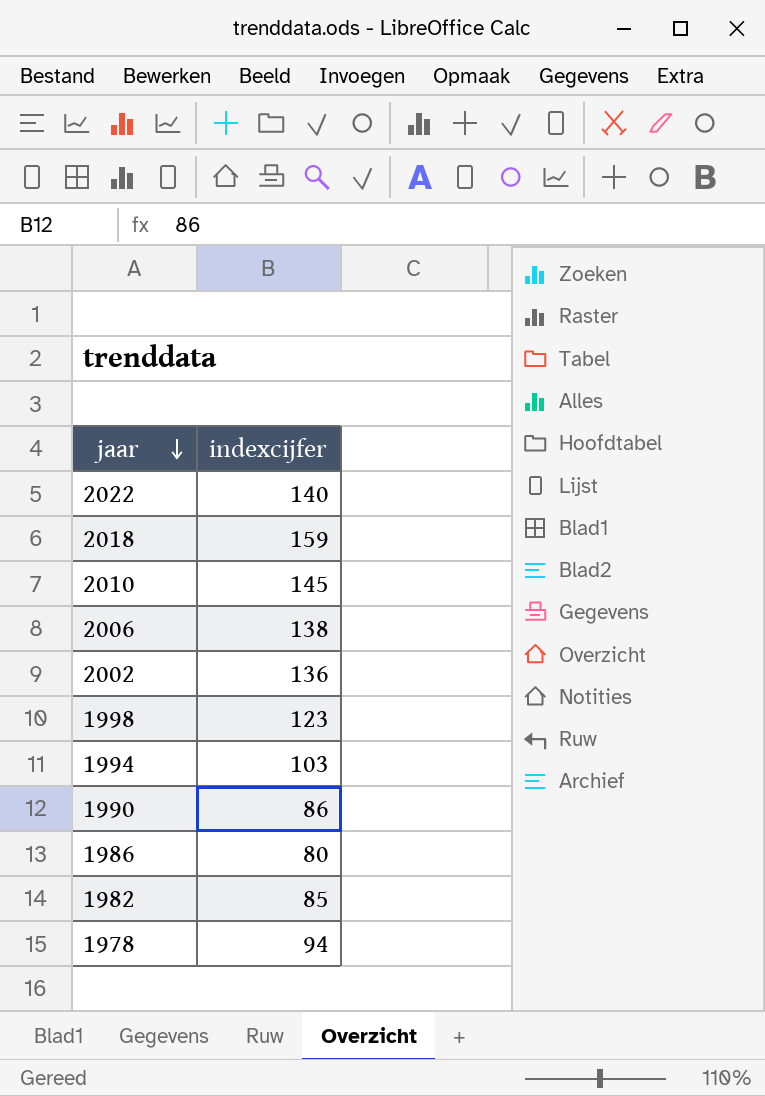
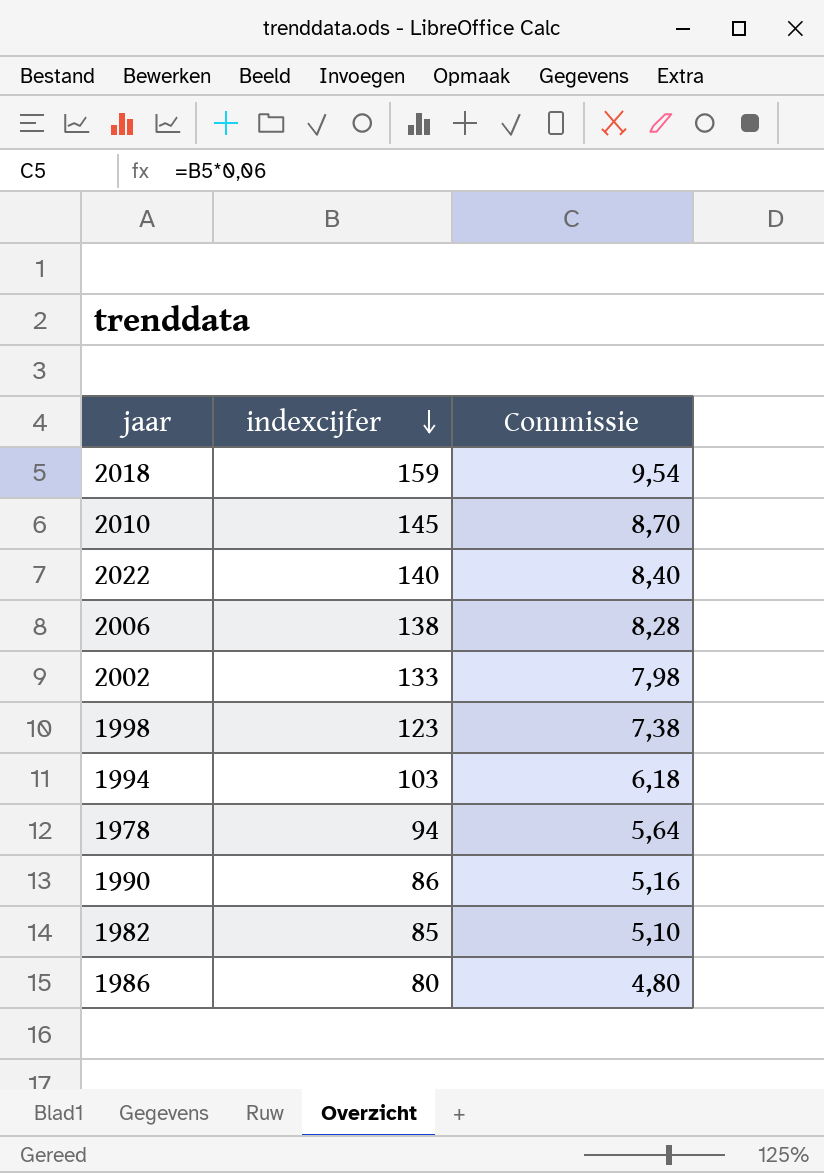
row order: jaar descending -> indexcijfer descending
column Commissie | formula: none -> [indexcijfer] * 0,06
2002 | indexcijfer: 136 -> 133

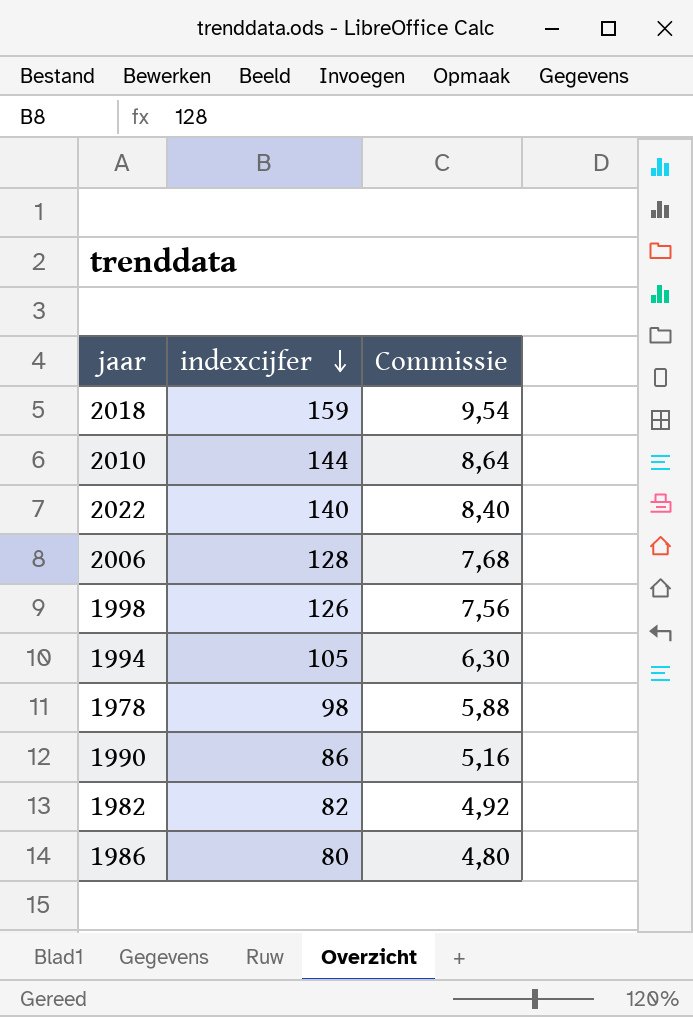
row 2002: 133 | 7,98 -> none
2010 | indexcijfer: 145 -> 144
2010 | Commissie: 8,70 -> 8,64
2006 | indexcijfer: 138 -> 128
2006 | Commissie: 8,28 -> 7,68
1998 | indexcijfer: 123 -> 126
1998 | Commissie: 7,38 -> 7,56
1994 | indexcijfer: 103 -> 105
1994 | Commissie: 6,18 -> 6,30
1978 | indexcijfer: 94 -> 98
1978 | Commissie: 5,64 -> 5,88
1982 | indexcijfer: 85 -> 82
1982 | Commissie: 5,10 -> 4,92

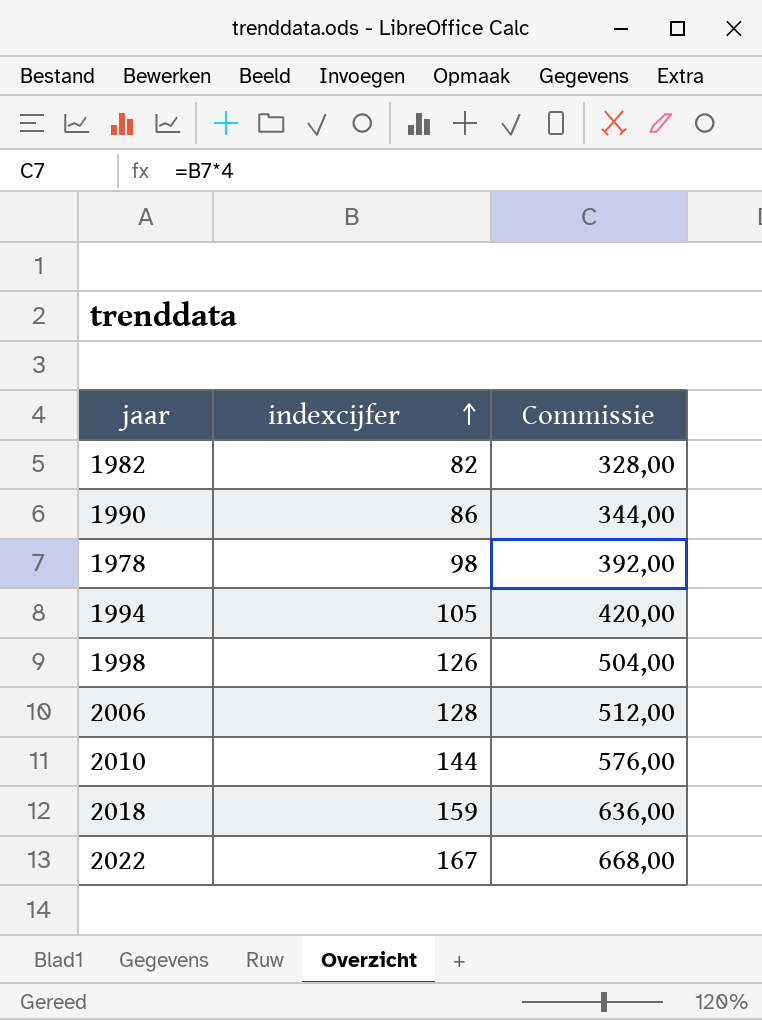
row order: indexcijfer descending -> indexcijfer ascending
column Commissie | formula: [indexcijfer] * 0,06 -> [indexcijfer] * 4
row 1986: 80 | 4,80 -> none
2022 | indexcijfer: 140 -> 167

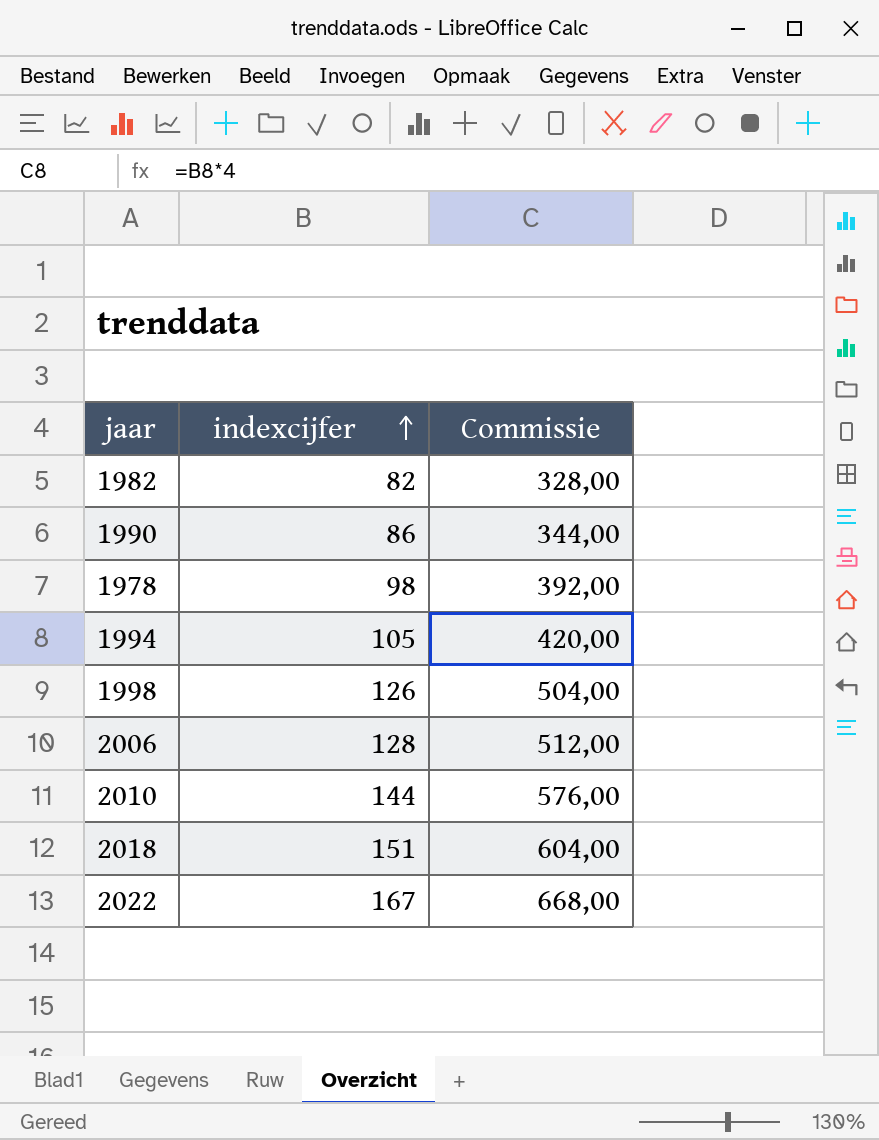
2018 | indexcijfer: 159 -> 151
2018 | Commissie: 636,00 -> 604,00

